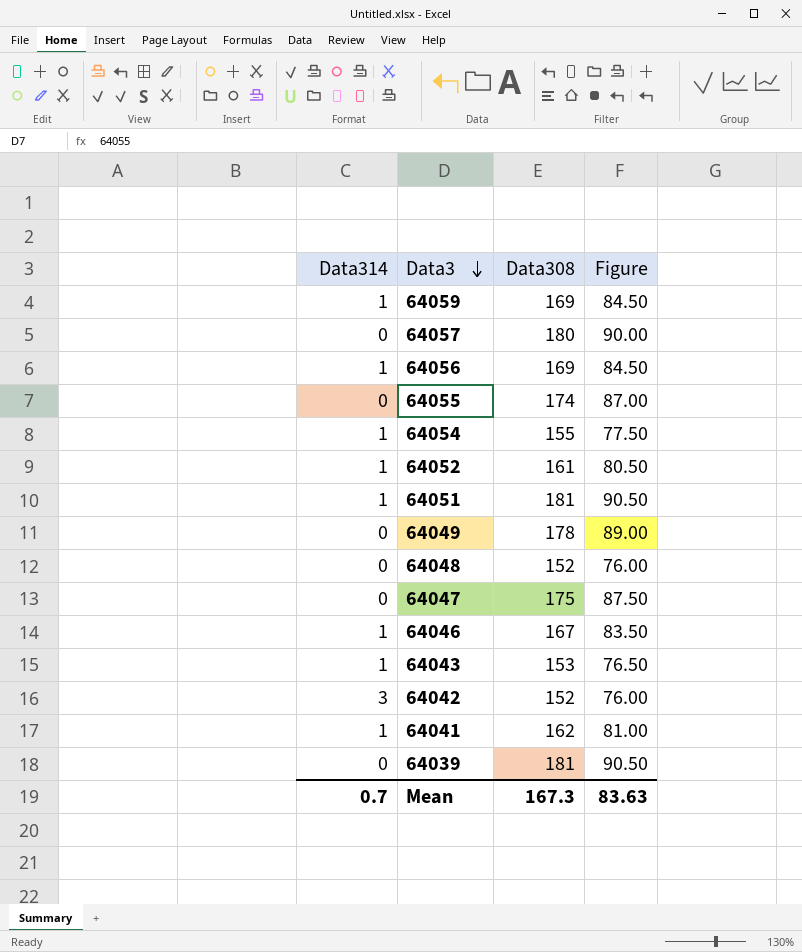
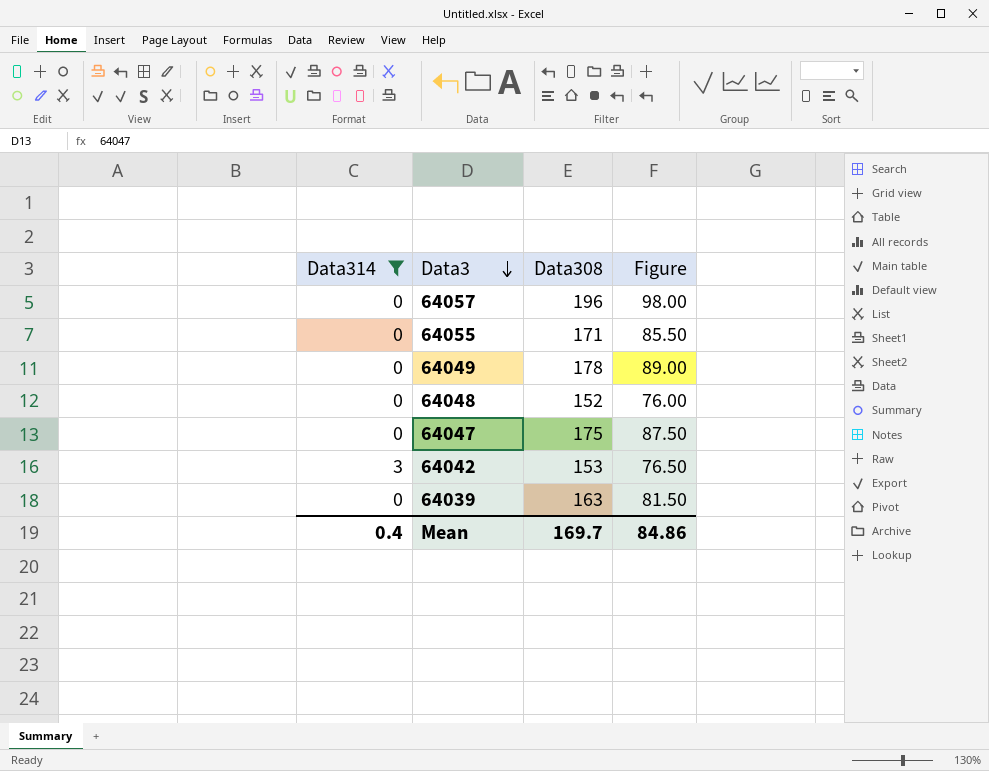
filter: none -> Data314 != 1
64057 | Data308: 180 -> 196
64057 | Figure: 90.00 -> 98.00
64055 | Data308: 174 -> 171
64055 | Figure: 87.00 -> 85.50
64042 | Data308: 152 -> 153
64042 | Figure: 76.00 -> 76.50
64039 | Data308: 181 -> 163
64039 | Figure: 90.50 -> 81.50
Mean | Data314: 0.7 -> 0.4
Mean | Data308: 167.3 -> 169.7
Mean | Figure: 83.63 -> 84.86

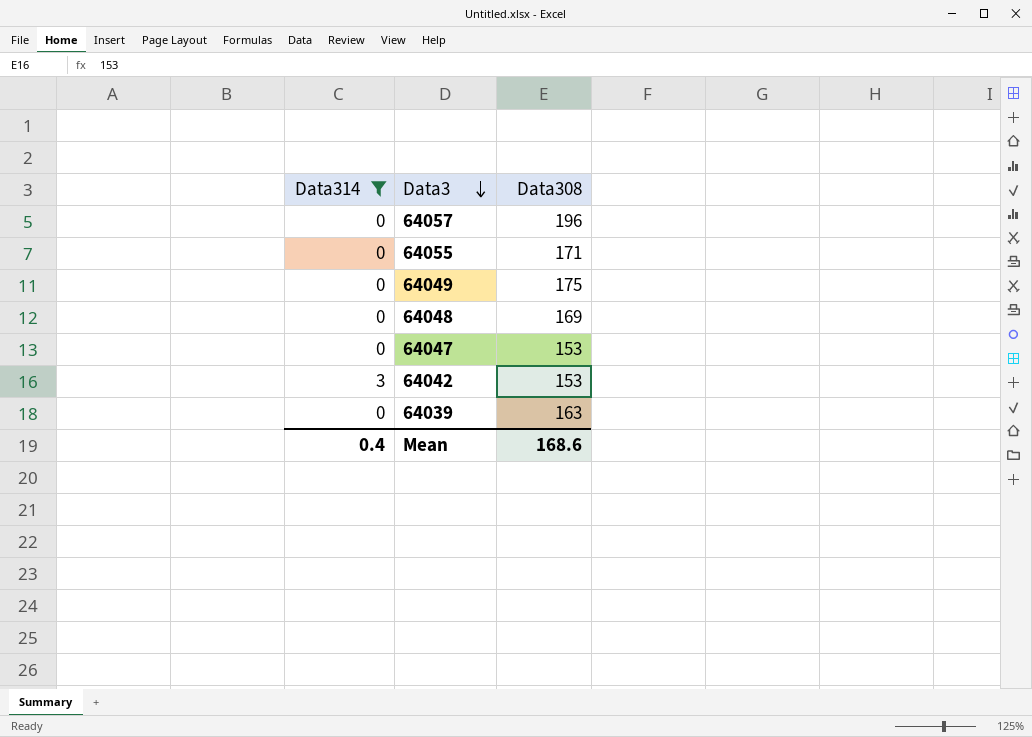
column Figure | formula: [Data308] * 0.5 -> none
64049 | Data308: 178 -> 175
64048 | Data308: 152 -> 169
64047 | Data308: 175 -> 153
Mean | Data308: 169.7 -> 168.6

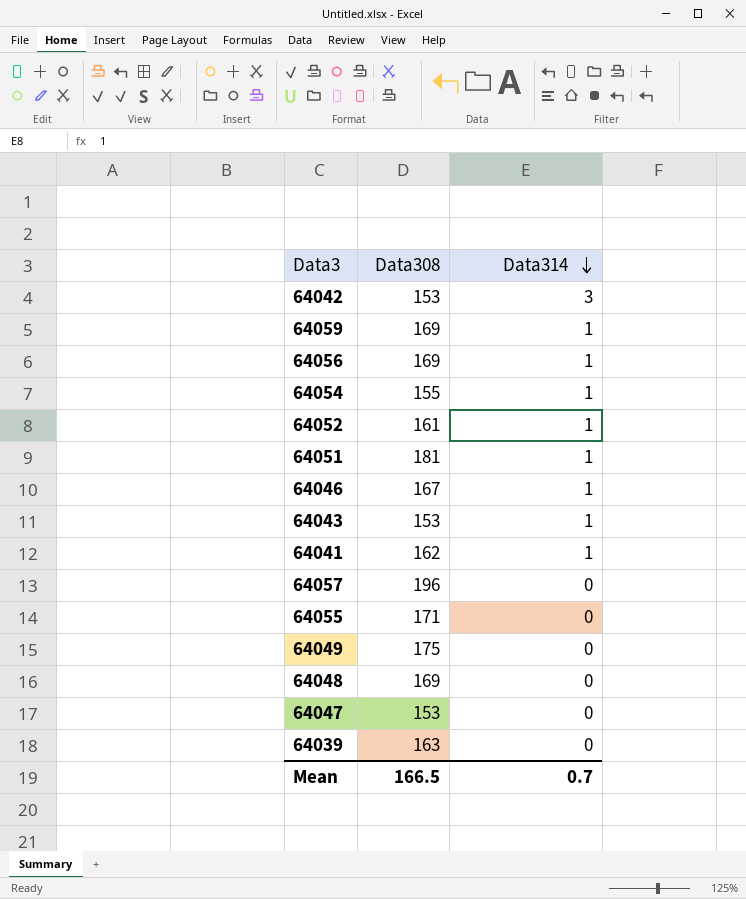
filter: Data314 != 1 -> none
row order: Data3 descending -> Data314 descending
column Data314 | position: 1 -> 3
Mean | Data308: 168.6 -> 166.5
Mean | Data314: 0.4 -> 0.7

